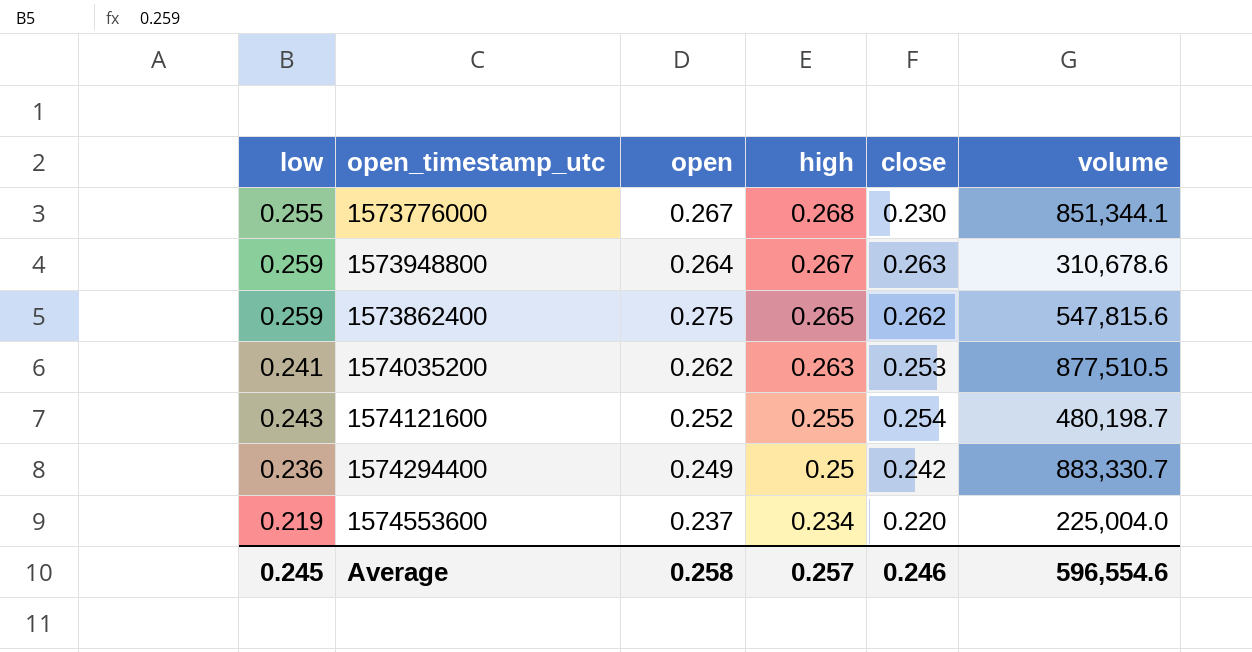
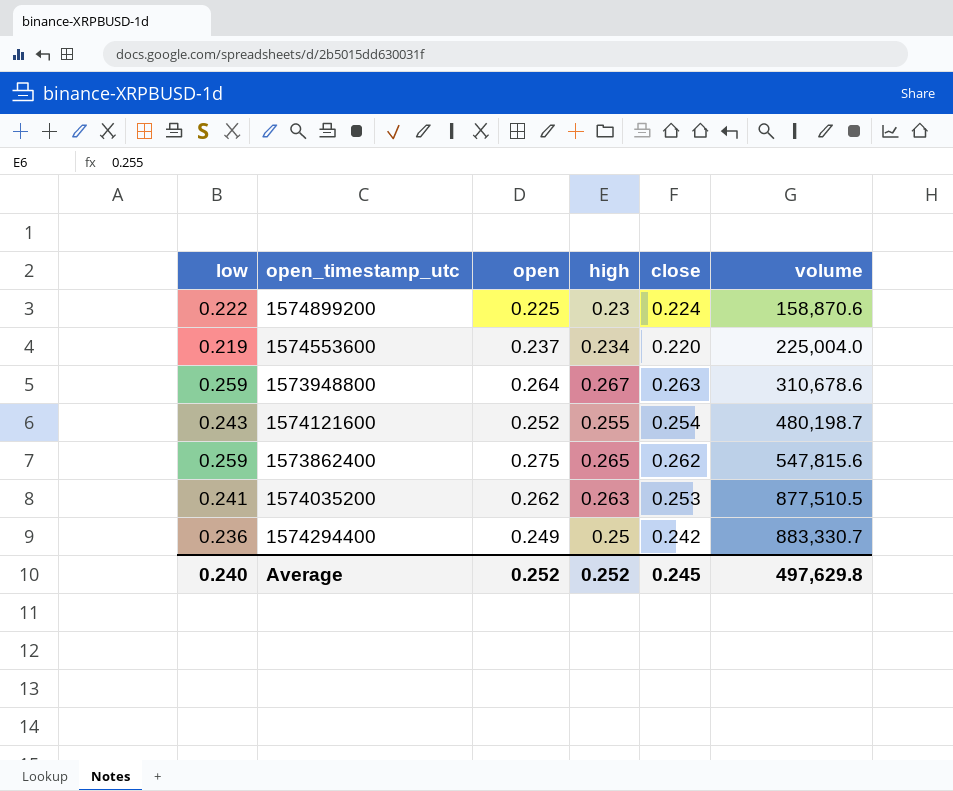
row order: high descending -> volume ascending
row 1573776000: 0.255 | 0.267 | 0.268 | 0.230 | 851,344.1 -> none
row 1574899200: none -> 0.222 | 0.225 | 0.23 | 0.224 | 158,870.6
Average | low: 0.245 -> 0.240
Average | open: 0.258 -> 0.252
Average | high: 0.257 -> 0.252
Average | close: 0.246 -> 0.245
Average | volume: 596,554.6 -> 497,629.8

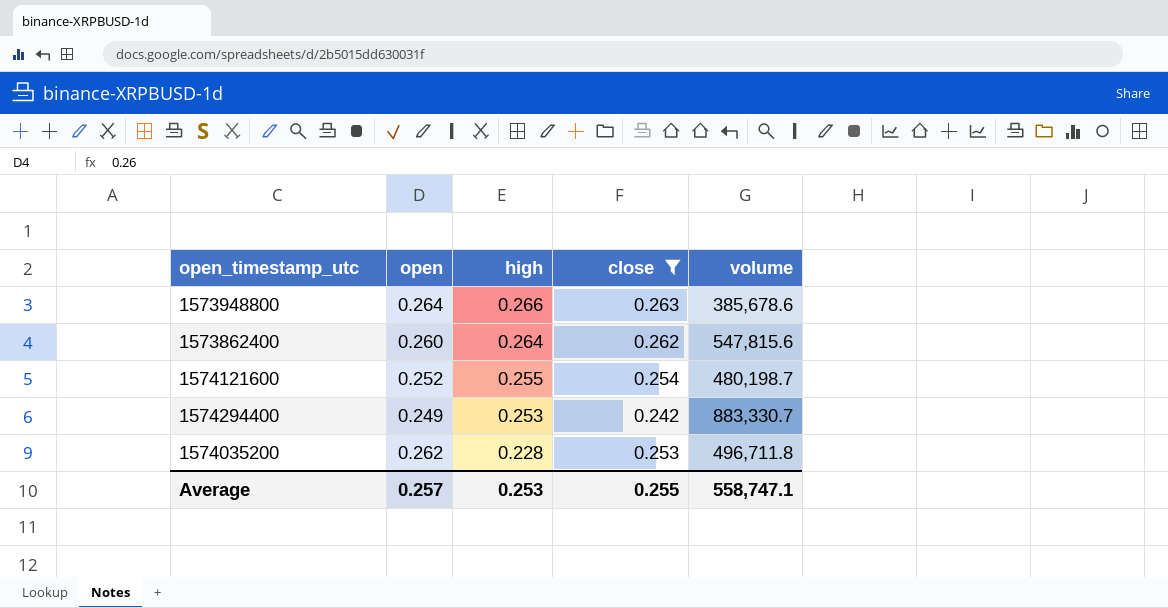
filter: none -> close >= 0.242
row order: volume ascending -> high descending
column low | position: 1 -> none
1573948800 | high: 0.267 -> 0.266
1573948800 | volume: 310,678.6 -> 385,678.6
1573862400 | open: 0.275 -> 0.260
1573862400 | high: 0.265 -> 0.264
1574294400 | high: 0.25 -> 0.253
1574035200 | high: 0.263 -> 0.228
1574035200 | volume: 877,510.5 -> 496,711.8
Average | open: 0.252 -> 0.257
Average | high: 0.252 -> 0.253
Average | close: 0.245 -> 0.255
Average | volume: 497,629.8 -> 558,747.1

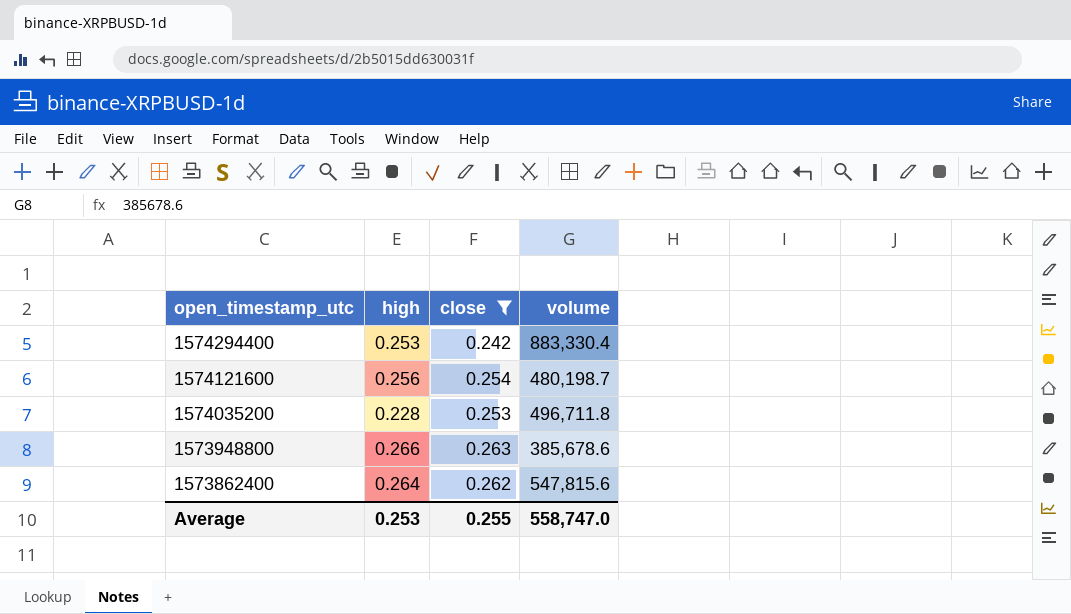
row order: high descending -> open_timestamp_utc descending
column open | position: 2 -> none
1574294400 | volume: 883,330.7 -> 883,330.4
1574121600 | high: 0.255 -> 0.256
Average | volume: 558,747.1 -> 558,747.0

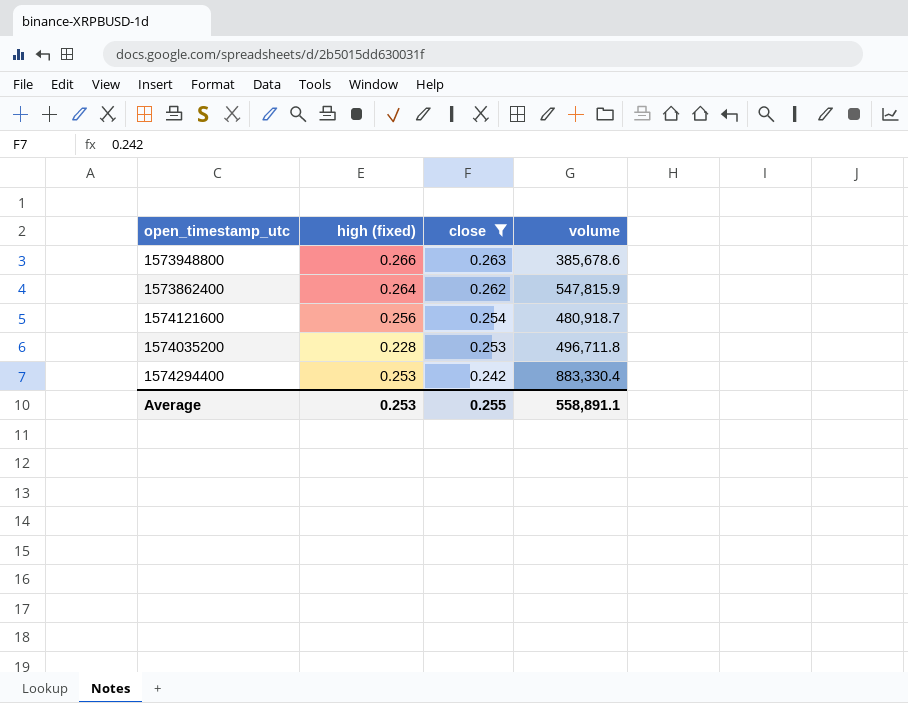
row order: open_timestamp_utc descending -> close descending
column name: high -> high (fixed)
1573862400 | volume: 547,815.6 -> 547,815.9
1574121600 | volume: 480,198.7 -> 480,918.7
Average | volume: 558,747.0 -> 558,891.1

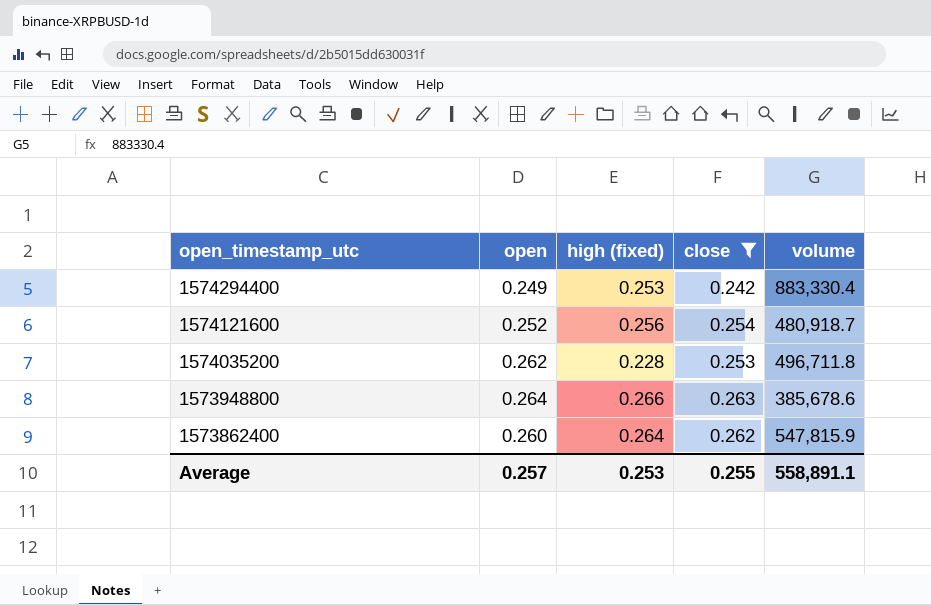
row order: close descending -> open_timestamp_utc descending
column open | position: none -> 2

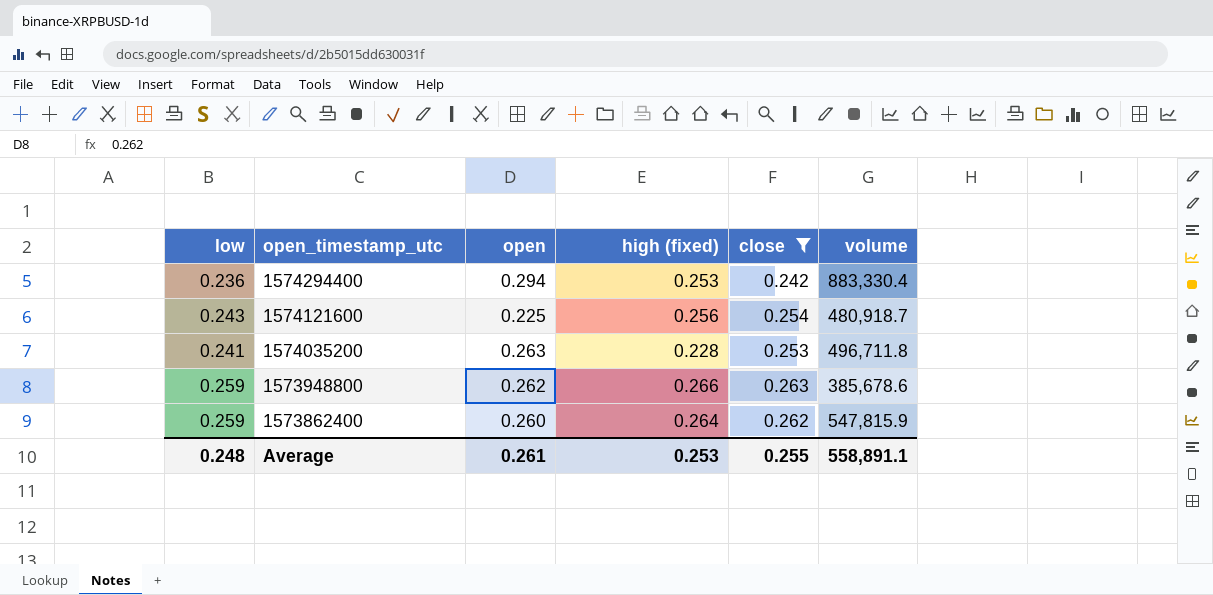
column low | position: none -> 1
1574294400 | open: 0.249 -> 0.294
1574121600 | open: 0.252 -> 0.225
1574035200 | open: 0.262 -> 0.263
1573948800 | open: 0.264 -> 0.262
Average | open: 0.257 -> 0.261

